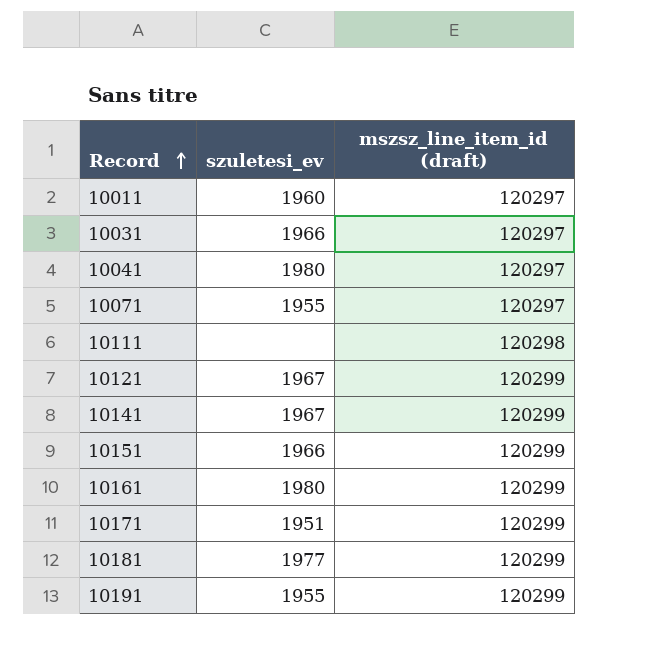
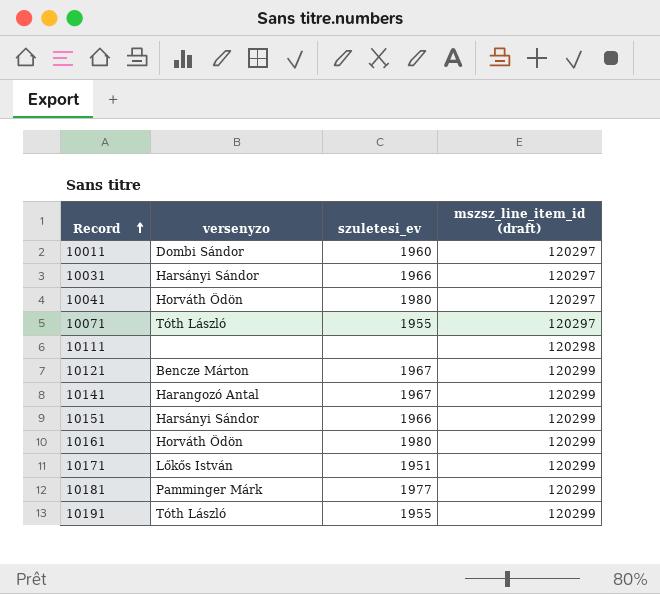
column versenyzo | position: none -> 2

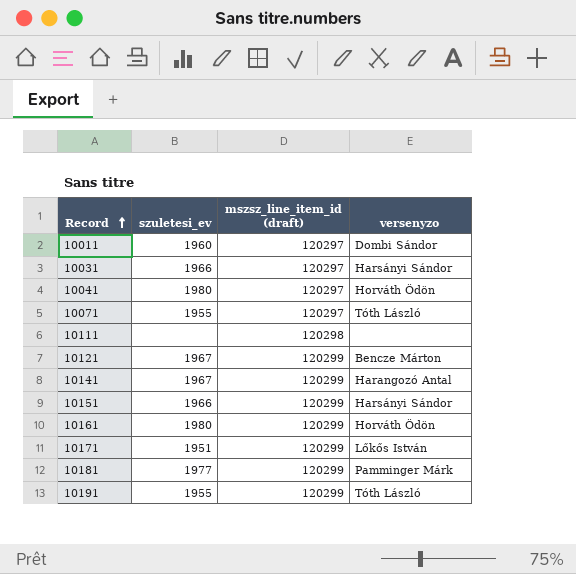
column versenyzo | position: 2 -> 4

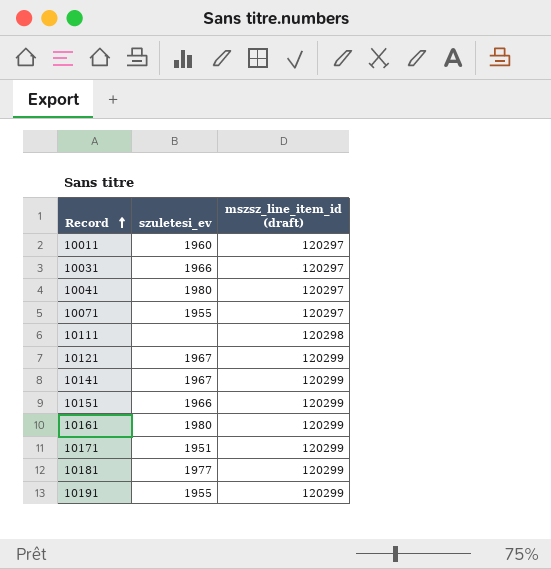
column versenyzo | position: 4 -> none

